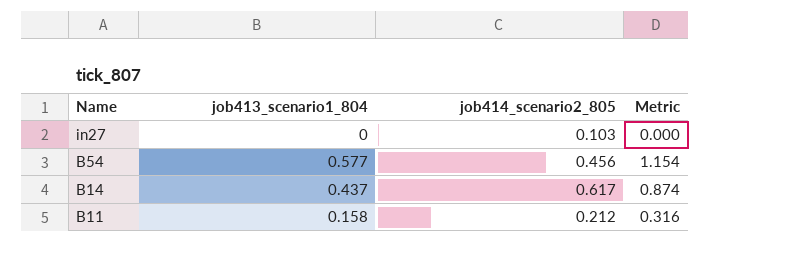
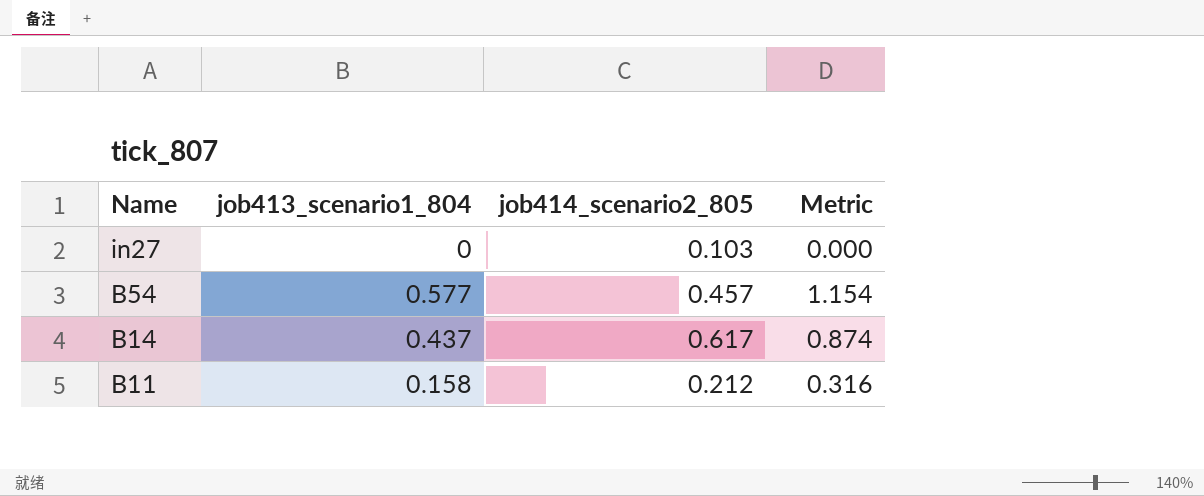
B54 | job414_scenario2_805: 0.456 -> 0.457

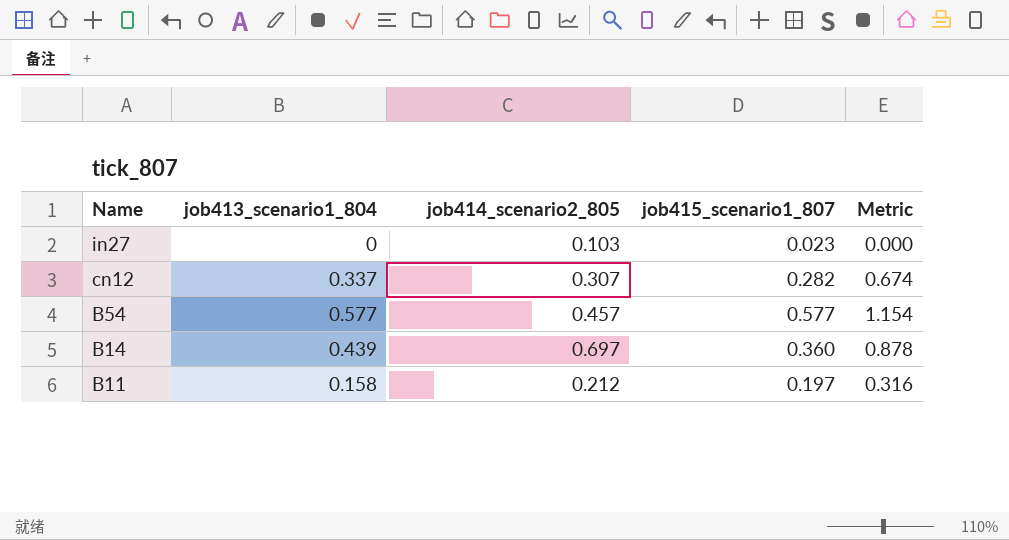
column job415_scenario1_807 | position: none -> 4
row cn12: none -> 0.337 | 0.307 | 0.282 | 0.674
B14 | job413_scenario1_804: 0.437 -> 0.439
B14 | job414_scenario2_805: 0.617 -> 0.697
B14 | Metric: 0.874 -> 0.878

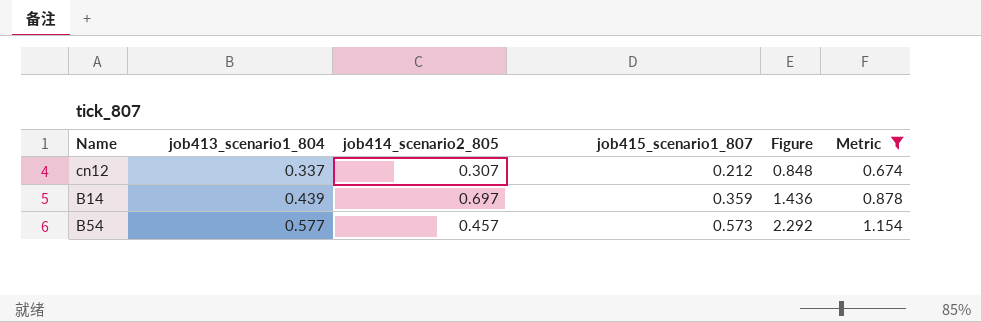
filter: none -> Metric >= 0.674
row order: Name descending -> job413_scenario1_804 ascending
column Figure | formula: none -> [job415_scenario1_807] * 4
cn12 | job415_scenario1_807: 0.282 -> 0.212
B14 | job415_scenario1_807: 0.360 -> 0.359
B54 | job415_scenario1_807: 0.577 -> 0.573

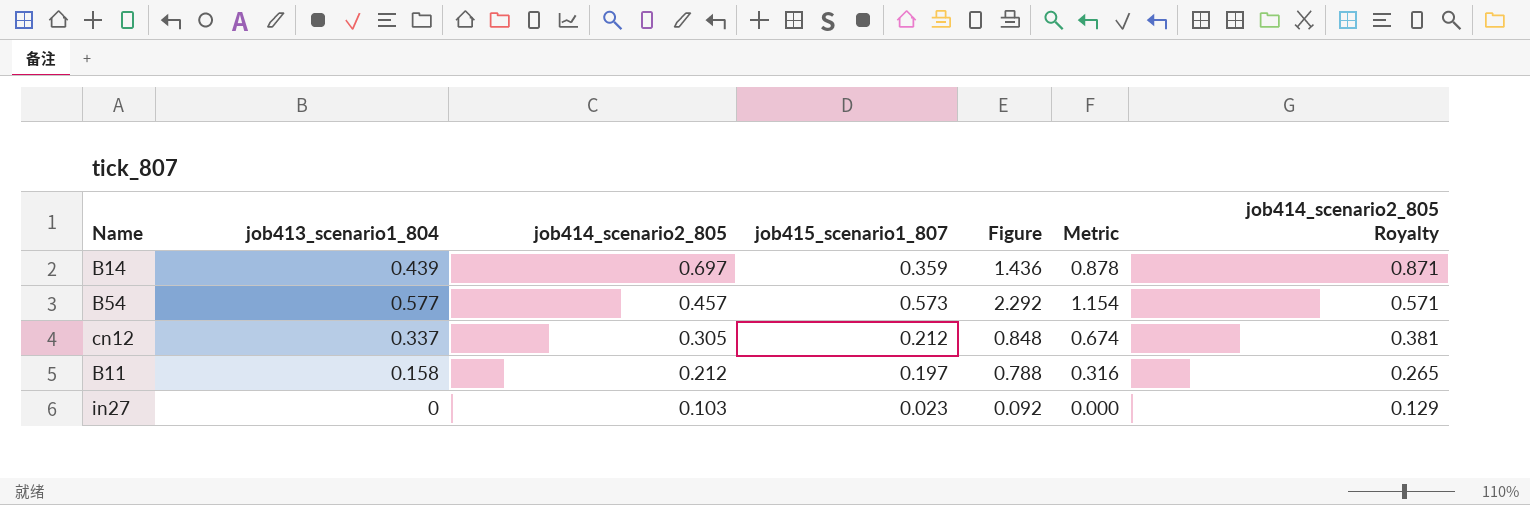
filter: Metric >= 0.674 -> none
row order: job413_scenario1_804 ascending -> job414_scenario2_805 descending
column job414_scenario2_805 Royalty | formula: none -> [job414_scenario2_805] * 1.25
cn12 | job414_scenario2_805: 0.307 -> 0.305

